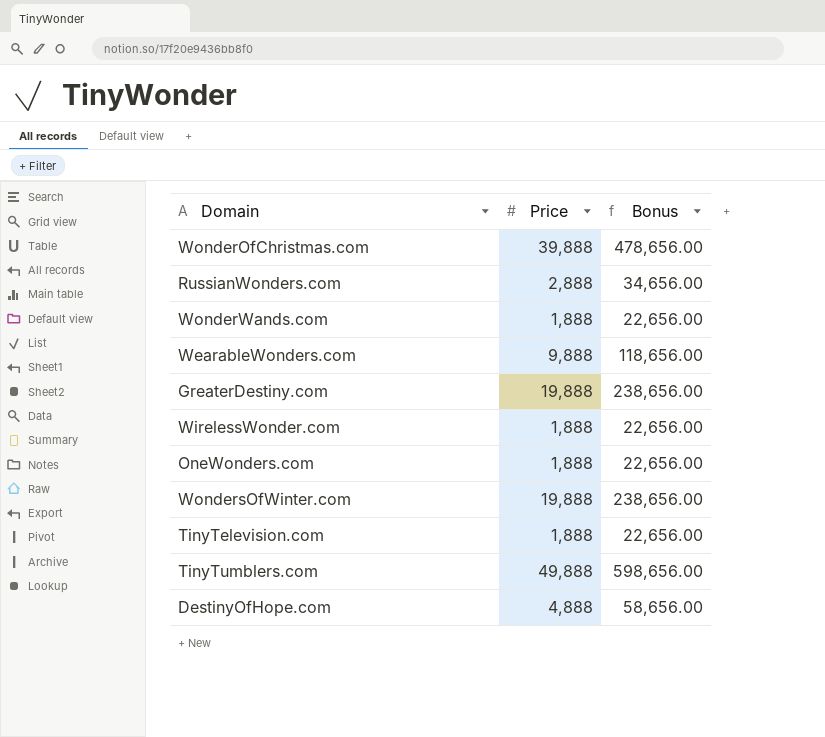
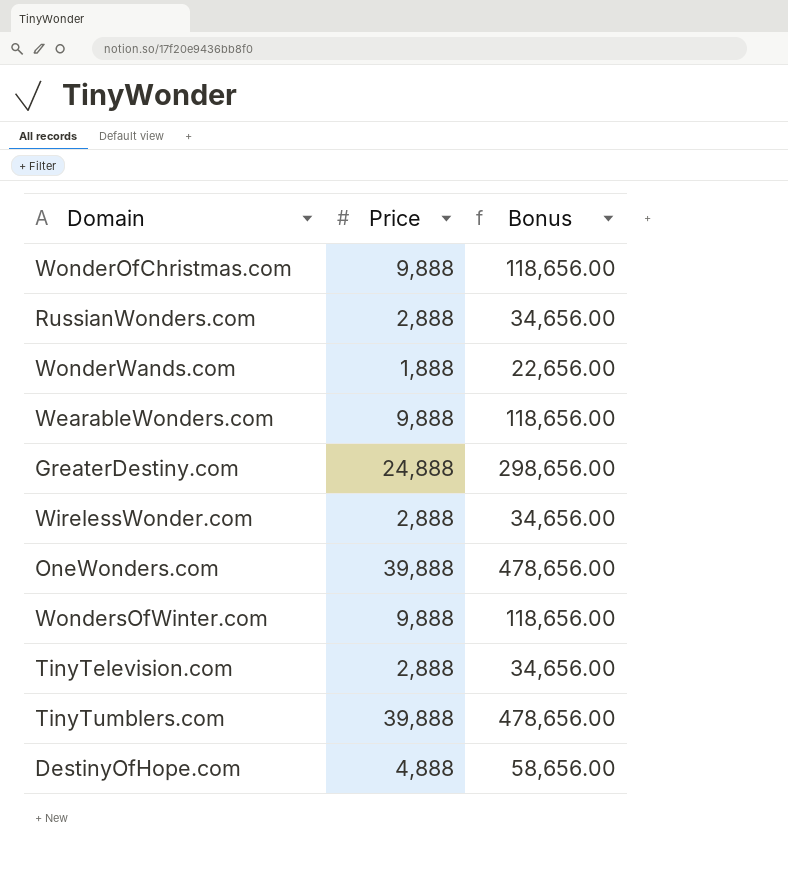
WonderOfChristmas.com | Price: 39,888 -> 9,888
WonderOfChristmas.com | Bonus: 478,656.00 -> 118,656.00
GreaterDestiny.com | Price: 19,888 -> 24,888
GreaterDestiny.com | Bonus: 238,656.00 -> 298,656.00
WirelessWonder.com | Price: 1,888 -> 2,888
WirelessWonder.com | Bonus: 22,656.00 -> 34,656.00
OneWonders.com | Price: 1,888 -> 39,888
OneWonders.com | Bonus: 22,656.00 -> 478,656.00
WondersOfWinter.com | Price: 19,888 -> 9,888
WondersOfWinter.com | Bonus: 238,656.00 -> 118,656.00
TinyTelevision.com | Price: 1,888 -> 2,888
TinyTelevision.com | Bonus: 22,656.00 -> 34,656.00
TinyTumblers.com | Price: 49,888 -> 39,888
TinyTumblers.com | Bonus: 598,656.00 -> 478,656.00

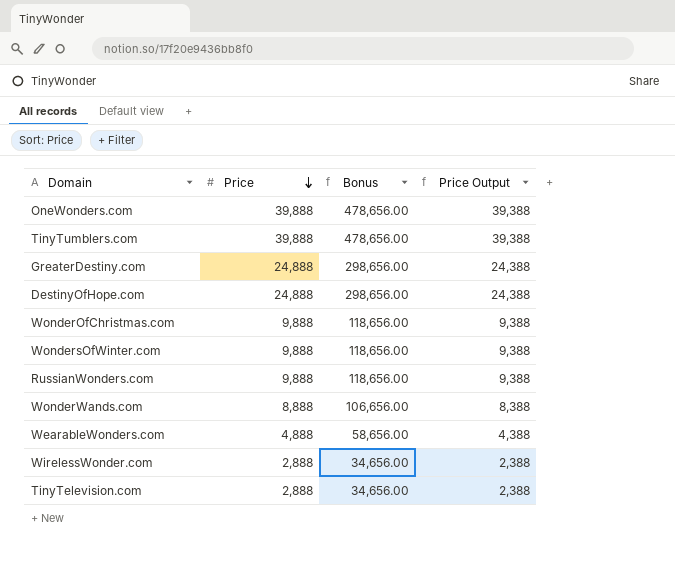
row order: none -> Price descending
column Price Output | formula: none -> [Price] - 500
DestinyOfHope.com | Price: 4,888 -> 24,888
DestinyOfHope.com | Bonus: 58,656.00 -> 298,656.00
RussianWonders.com | Price: 2,888 -> 9,888
RussianWonders.com | Bonus: 34,656.00 -> 118,656.00
WonderWands.com | Price: 1,888 -> 8,888
WonderWands.com | Bonus: 22,656.00 -> 106,656.00
WearableWonders.com | Price: 9,888 -> 4,888
WearableWonders.com | Bonus: 118,656.00 -> 58,656.00

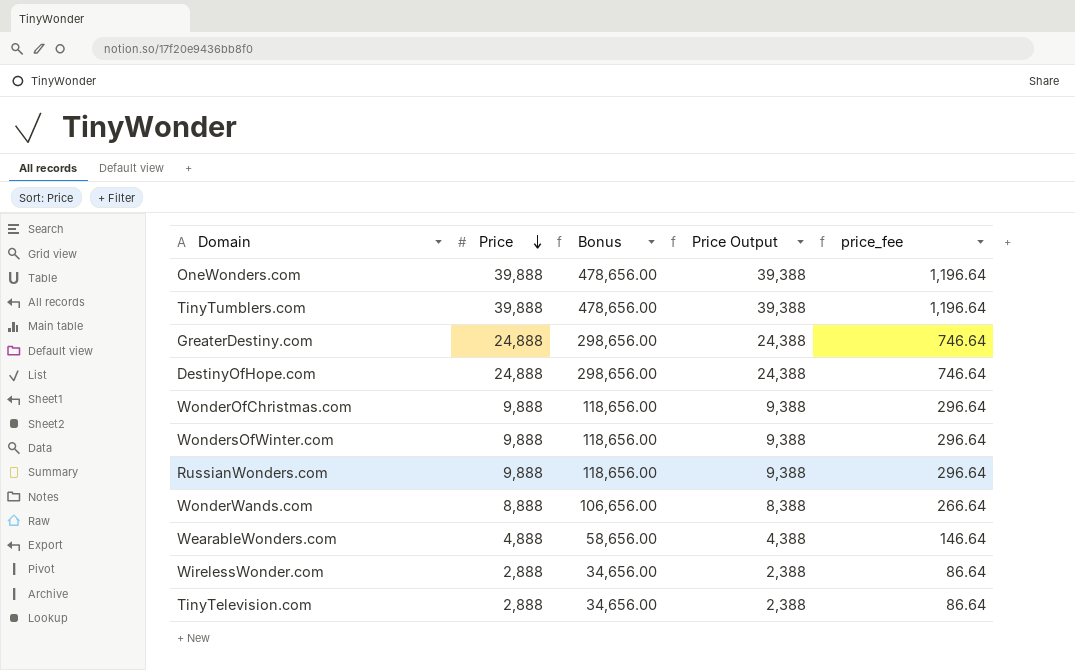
column price_fee | formula: none -> [Price] * 0.03

